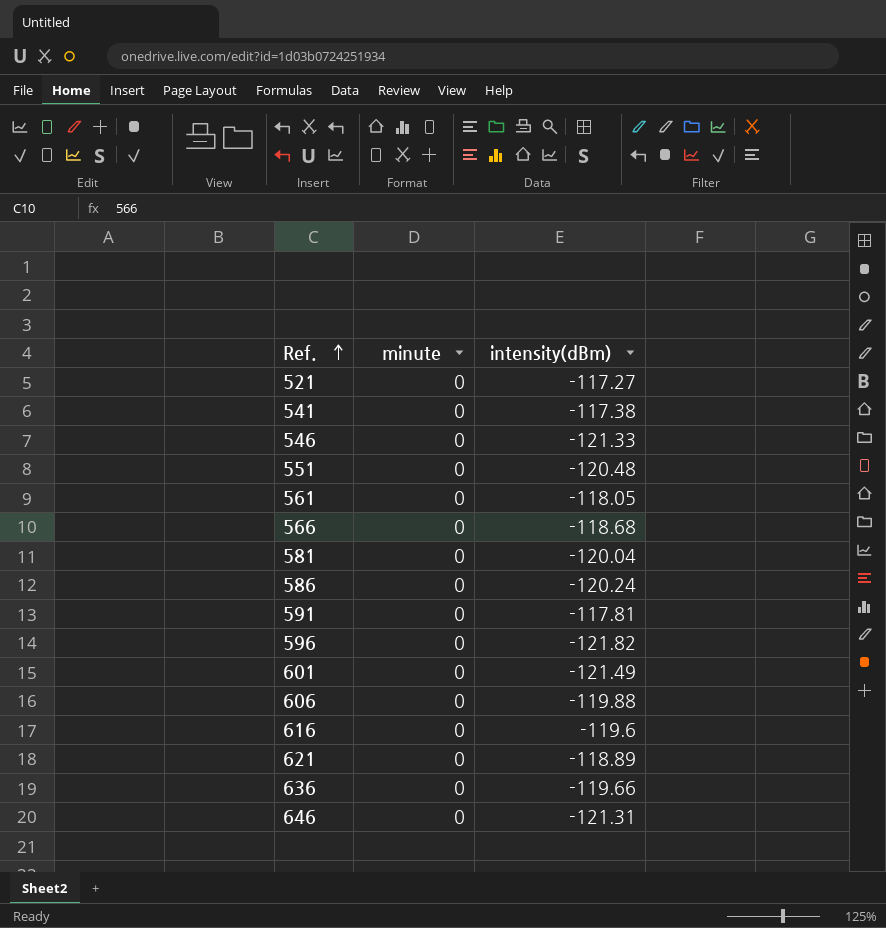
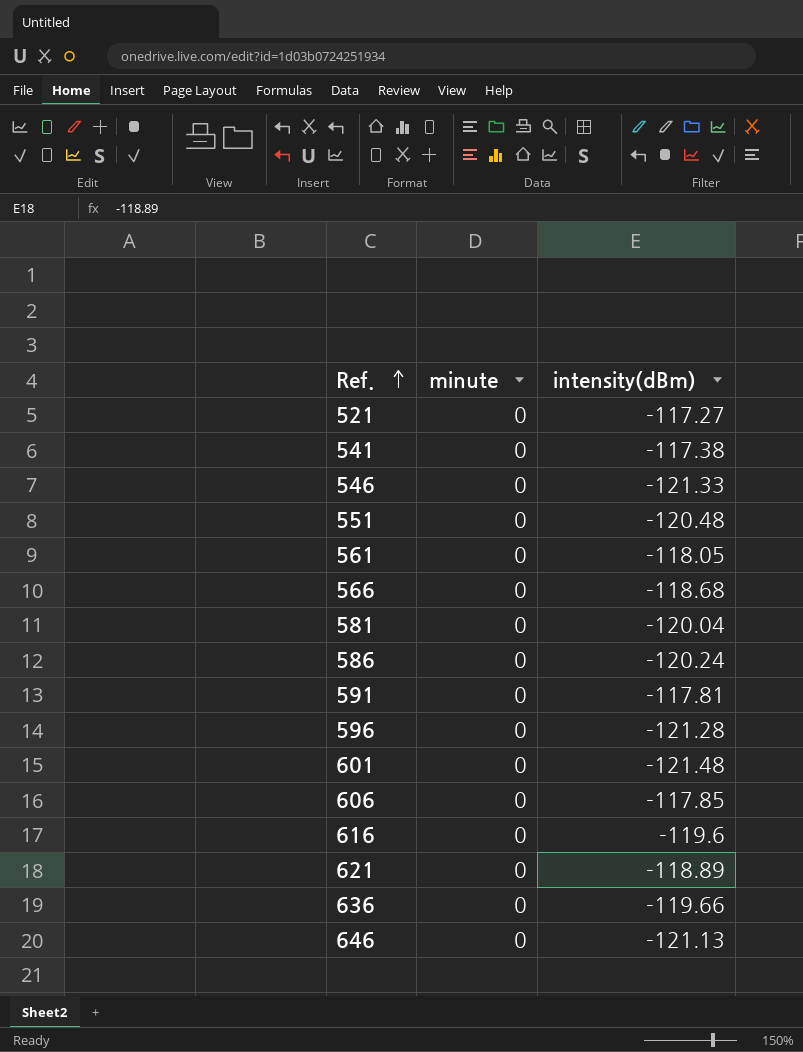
596 | intensity(dBm): -121.82 -> -121.28
601 | intensity(dBm): -121.49 -> -121.48
606 | intensity(dBm): -119.88 -> -117.85
646 | intensity(dBm): -121.31 -> -121.13

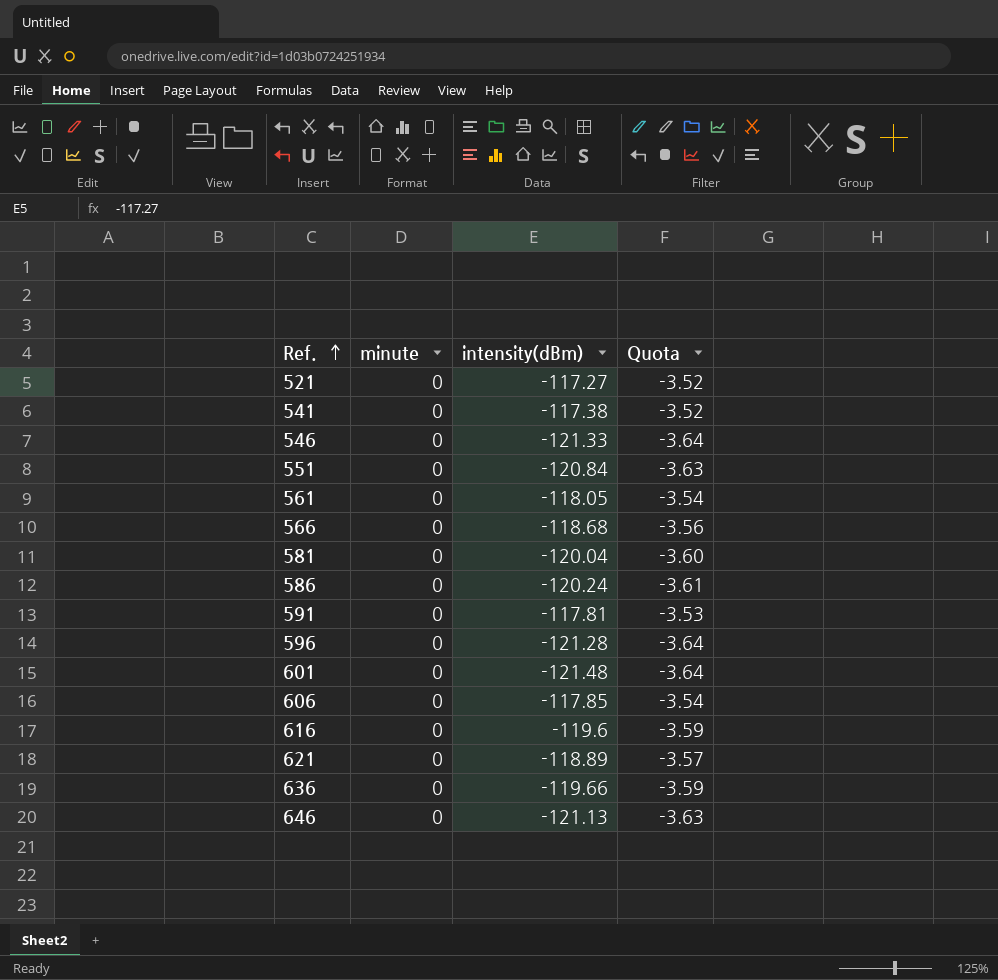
column Quota | formula: none -> [intensity(dBm)] * 0.03
551 | intensity(dBm): -120.48 -> -120.84

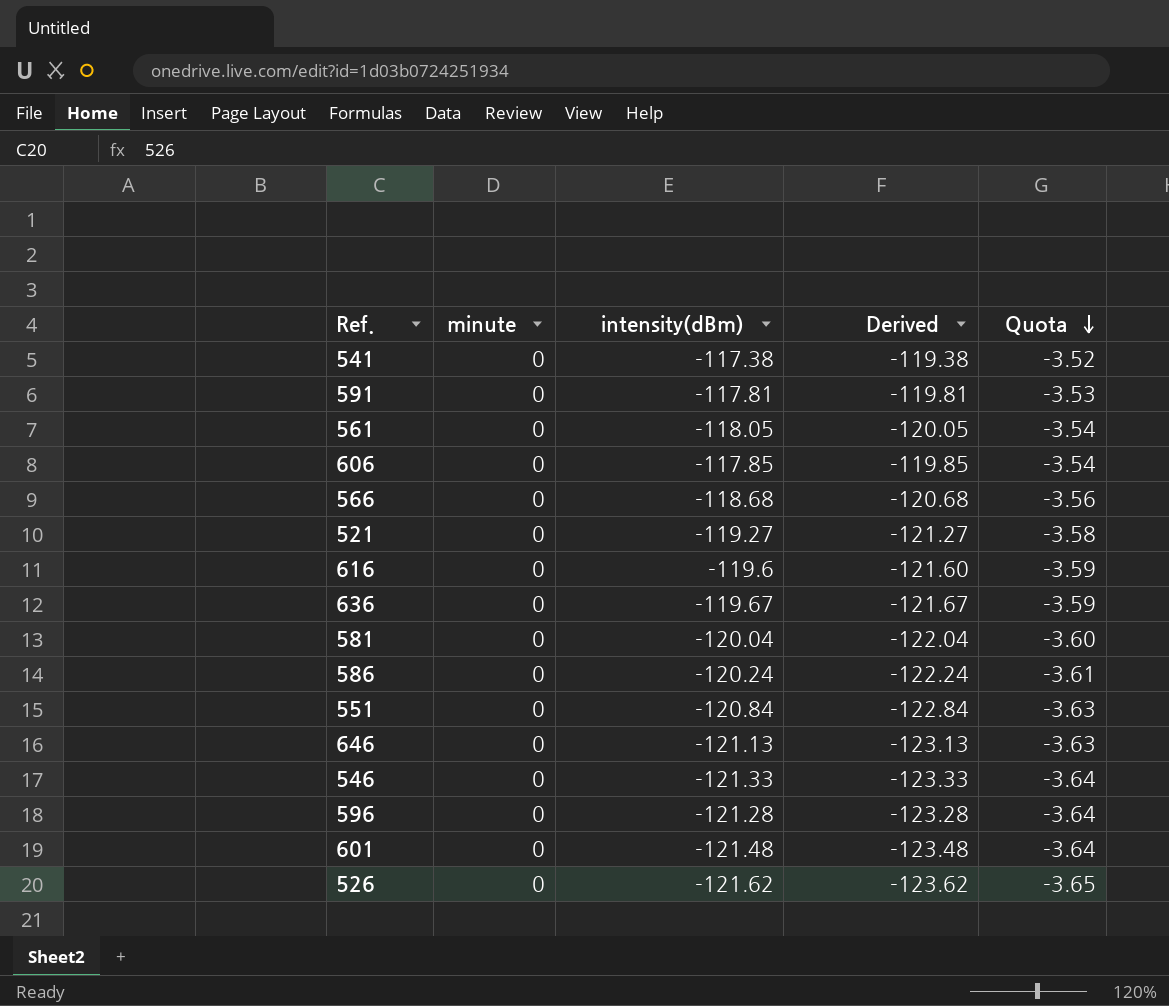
row order: Ref. ascending -> Quota descending
column Derived | formula: none -> [intensity(dBm)] - 2
row 621: 0 | -118.89 | -3.57 -> none
521 | intensity(dBm): -117.27 -> -119.27
521 | Quota: -3.52 -> -3.58
636 | intensity(dBm): -119.66 -> -119.67
row 526: none -> 0 | -121.62 | -123.62 | -3.65

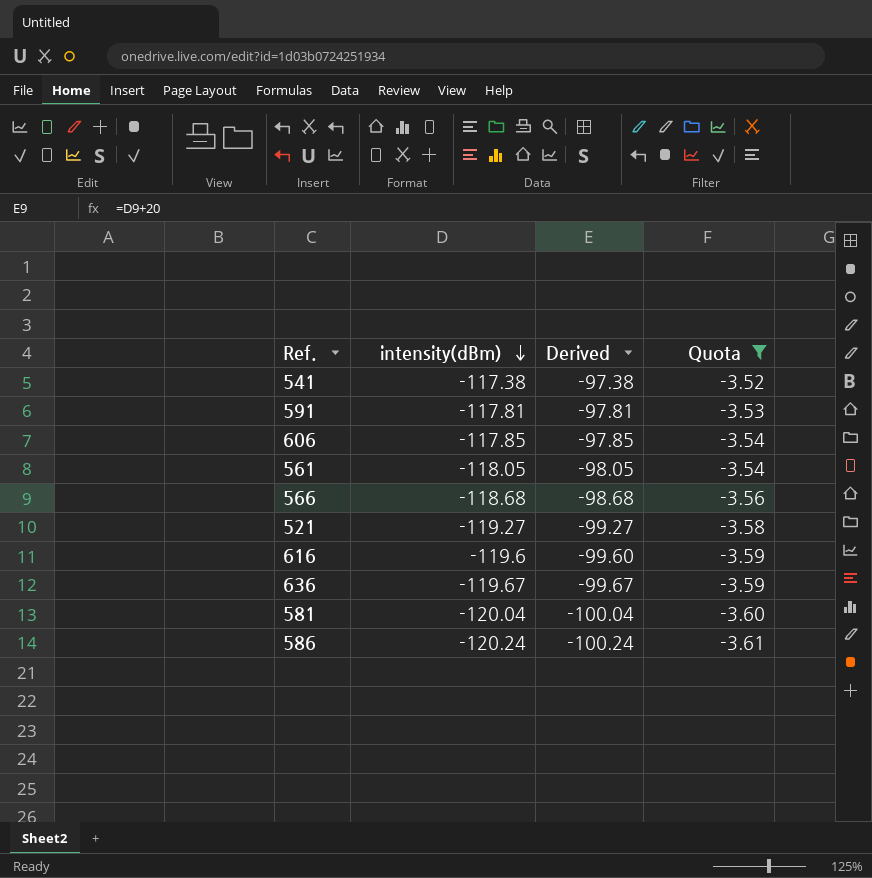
filter: none -> Quota >= -3.61
row order: Quota descending -> intensity(dBm) descending
column minute | position: 2 -> none
column Derived | formula: [intensity(dBm)] - 2 -> [intensity(dBm)] + 20

